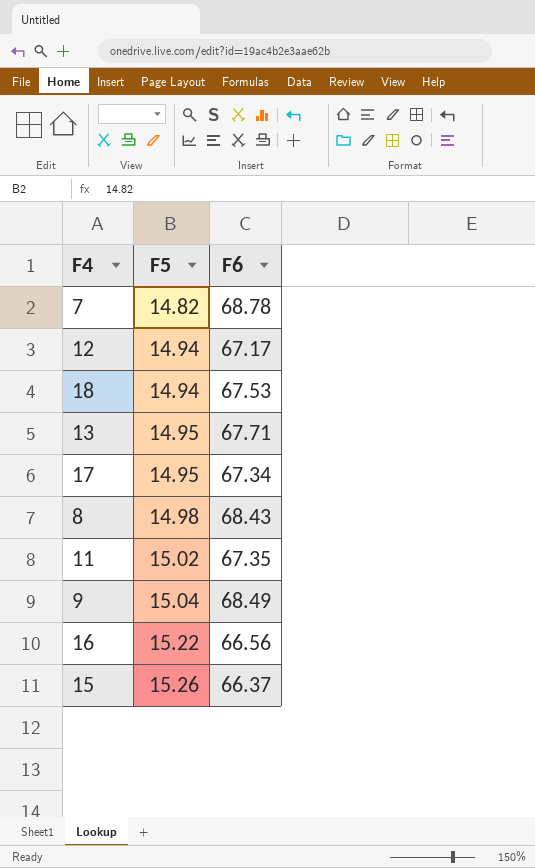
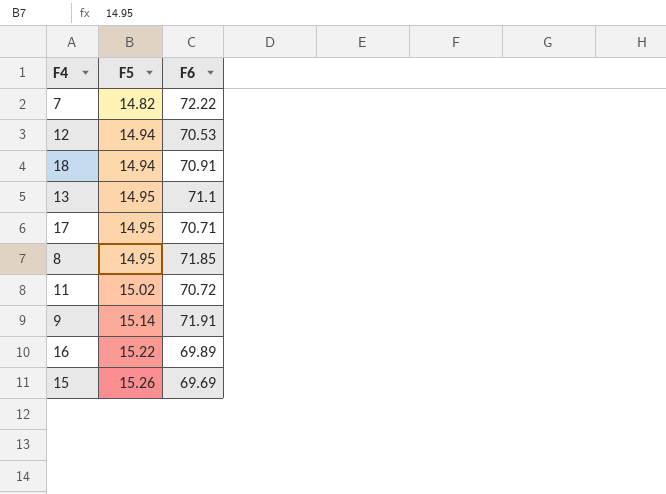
7 | F6: 68.78 -> 72.22
12 | F6: 67.17 -> 70.53
18 | F6: 67.53 -> 70.91
13 | F6: 67.71 -> 71.1
17 | F6: 67.34 -> 70.71
8 | F5: 14.98 -> 14.95
8 | F6: 68.43 -> 71.85
11 | F6: 67.35 -> 70.72
9 | F5: 15.04 -> 15.14
9 | F6: 68.49 -> 71.91
16 | F6: 66.56 -> 69.89
15 | F6: 66.37 -> 69.69

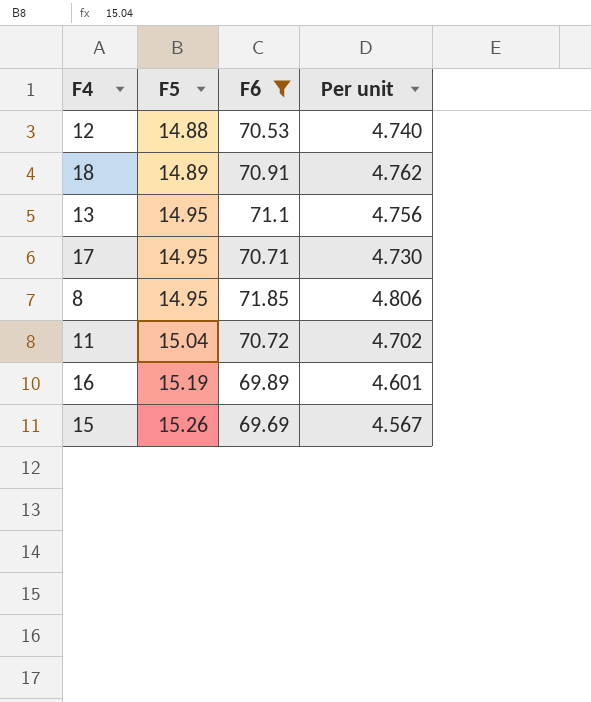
filter: none -> F6 <= 71.85
column Per unit | formula: none -> [F6] / [F5]
12 | F5: 14.94 -> 14.88
18 | F5: 14.94 -> 14.89
11 | F5: 15.02 -> 15.04
16 | F5: 15.22 -> 15.19

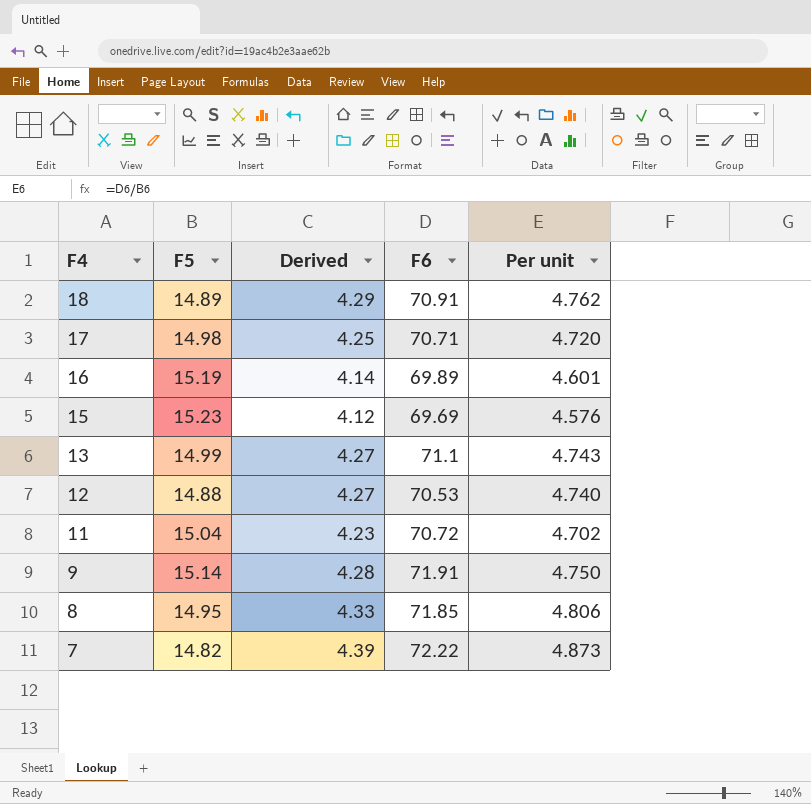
filter: F6 <= 71.85 -> none
row order: F5 ascending -> F4 descending
column Derived | formula: none -> [Per unit] * 0.9
17 | F5: 14.95 -> 14.98
17 | Per unit: 4.730 -> 4.720
15 | F5: 15.26 -> 15.23
15 | Per unit: 4.567 -> 4.576
13 | F5: 14.95 -> 14.99
13 | Per unit: 4.756 -> 4.743

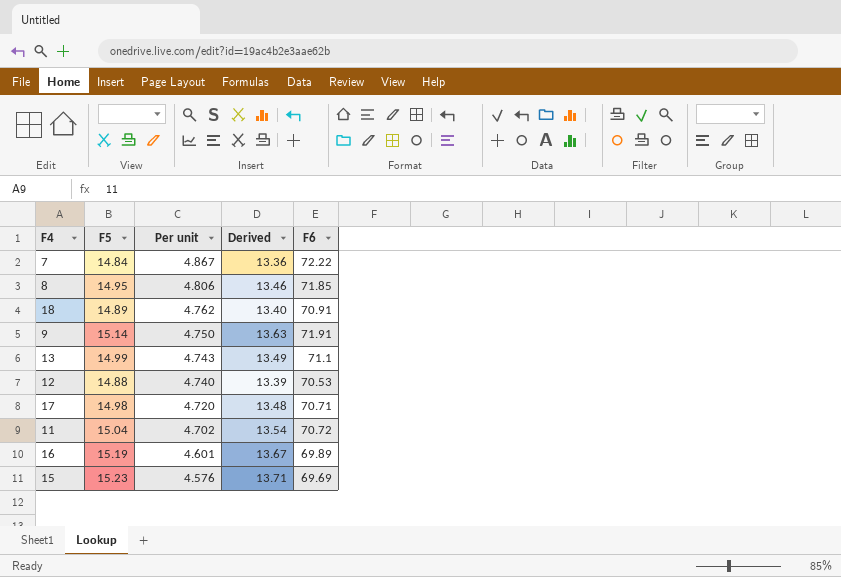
row order: F4 descending -> Per unit descending
column Per unit | position: 5 -> 3
column Derived | formula: [Per unit] * 0.9 -> [F5] * 0.9
7 | F5: 14.82 -> 14.84
7 | Per unit: 4.873 -> 4.867

